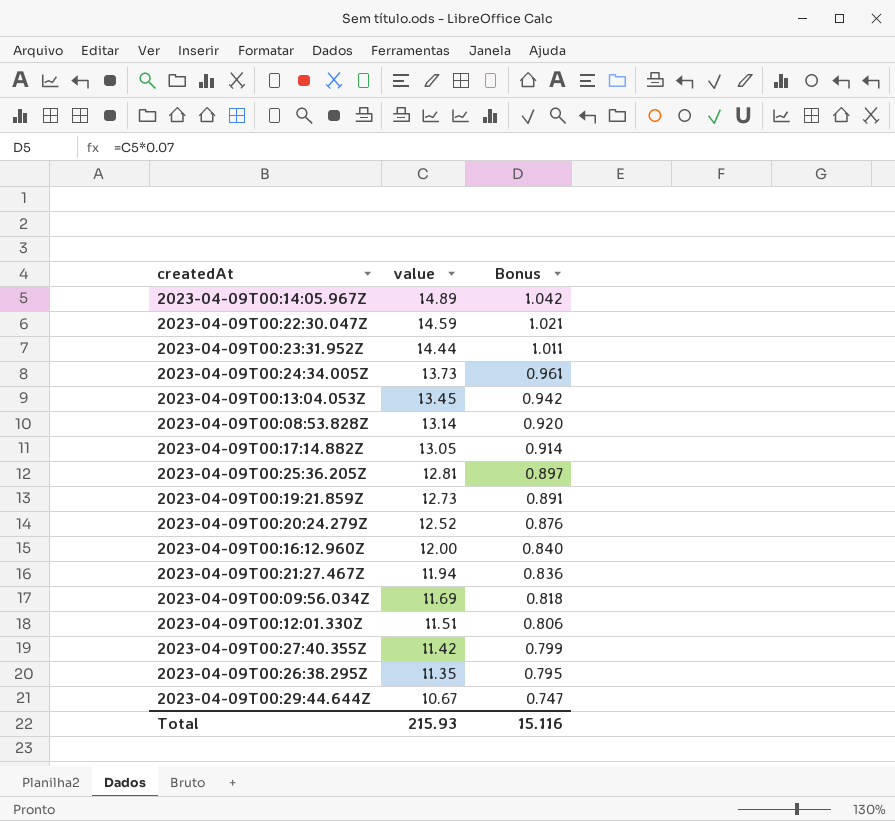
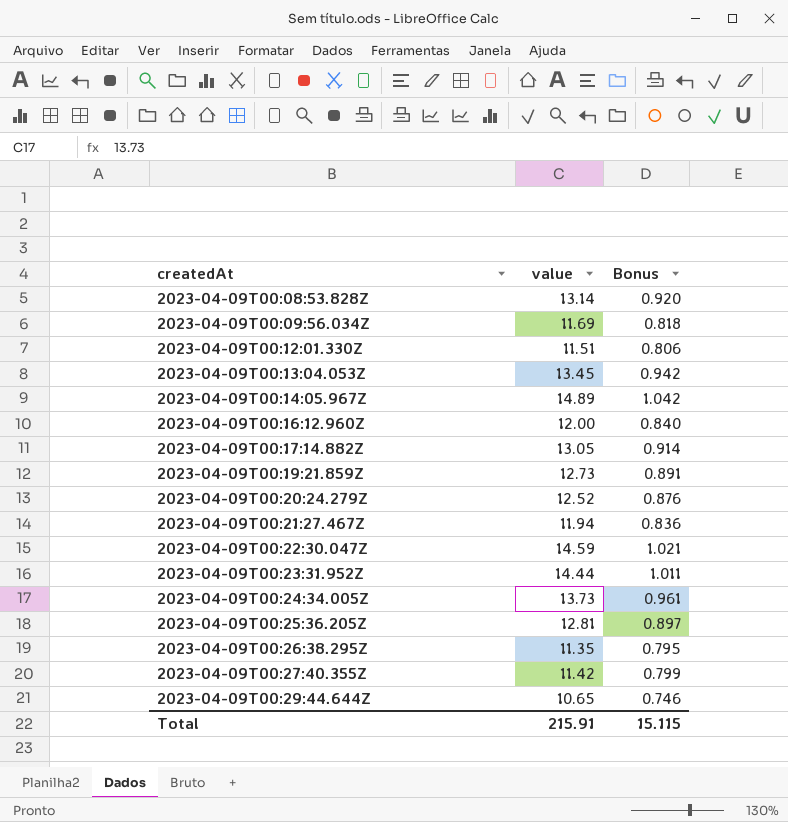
row order: value descending -> createdAt ascending
2023-04-09T00:29:44.644Z | value: 10.67 -> 10.65
2023-04-09T00:29:44.644Z | Bonus: 0.747 -> 0.746
Total | value: 215.93 -> 215.91
Total | Bonus: 15.116 -> 15.115

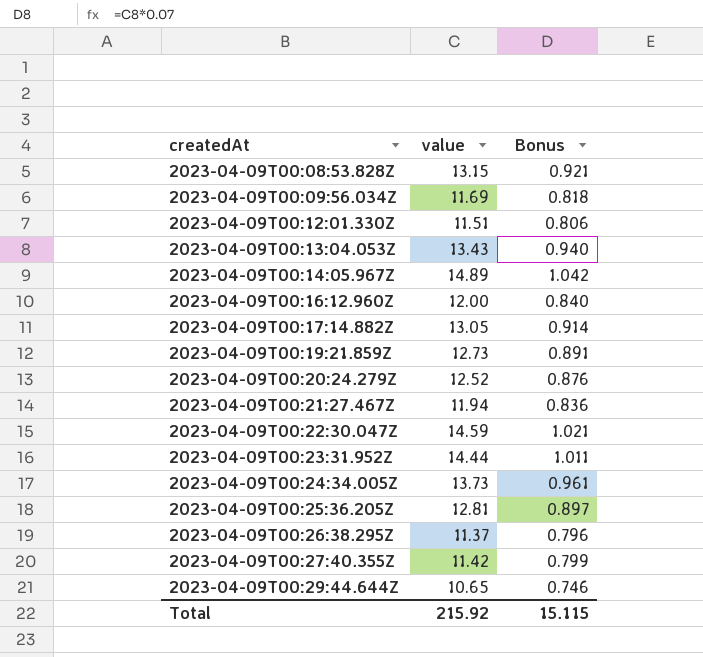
2023-04-09T00:08:53.828Z | value: 13.14 -> 13.15
2023-04-09T00:08:53.828Z | Bonus: 0.920 -> 0.921
2023-04-09T00:13:04.053Z | value: 13.45 -> 13.43
2023-04-09T00:13:04.053Z | Bonus: 0.942 -> 0.940
2023-04-09T00:26:38.295Z | value: 11.35 -> 11.37
2023-04-09T00:26:38.295Z | Bonus: 0.795 -> 0.796
Total | value: 215.91 -> 215.92

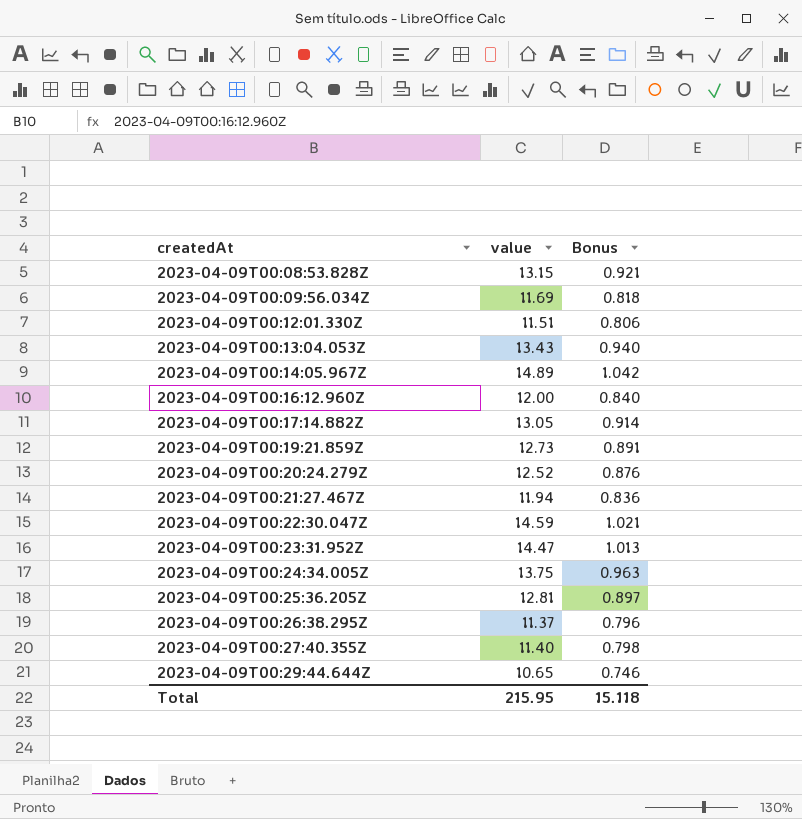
2023-04-09T00:23:31.952Z | value: 14.44 -> 14.47
2023-04-09T00:23:31.952Z | Bonus: 1.011 -> 1.013
2023-04-09T00:24:34.005Z | value: 13.73 -> 13.75
2023-04-09T00:24:34.005Z | Bonus: 0.961 -> 0.963
2023-04-09T00:27:40.355Z | value: 11.42 -> 11.40
2023-04-09T00:27:40.355Z | Bonus: 0.799 -> 0.798
Total | value: 215.92 -> 215.95
Total | Bonus: 15.115 -> 15.118

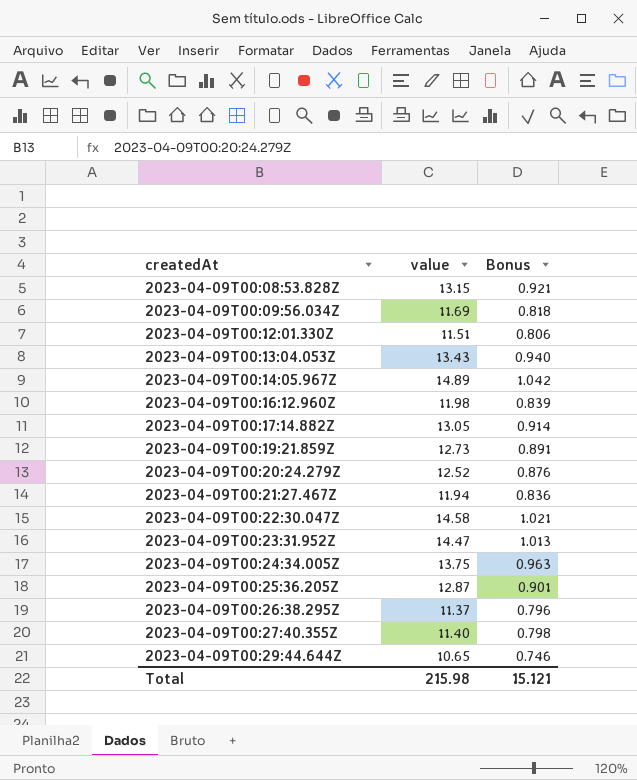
2023-04-09T00:16:12.960Z | value: 12.00 -> 11.98
2023-04-09T00:16:12.960Z | Bonus: 0.840 -> 0.839
2023-04-09T00:22:30.047Z | value: 14.59 -> 14.58
2023-04-09T00:25:36.205Z | value: 12.81 -> 12.87
2023-04-09T00:25:36.205Z | Bonus: 0.897 -> 0.901
Total | value: 215.95 -> 215.98
Total | Bonus: 15.118 -> 15.121

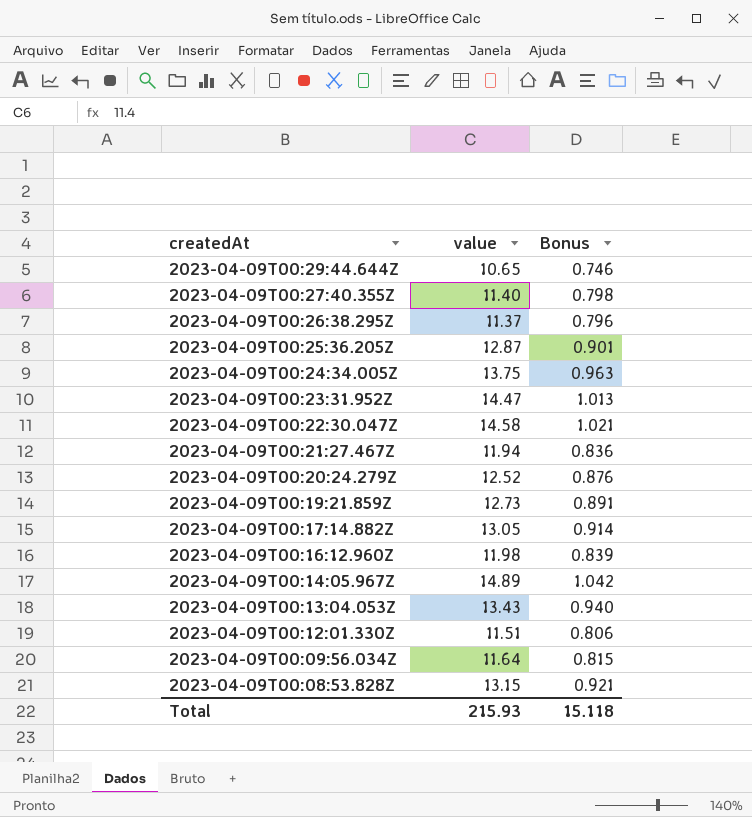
row order: createdAt ascending -> createdAt descending
2023-04-09T00:09:56.034Z | value: 11.69 -> 11.64
2023-04-09T00:09:56.034Z | Bonus: 0.818 -> 0.815
Total | value: 215.98 -> 215.93
Total | Bonus: 15.121 -> 15.118

